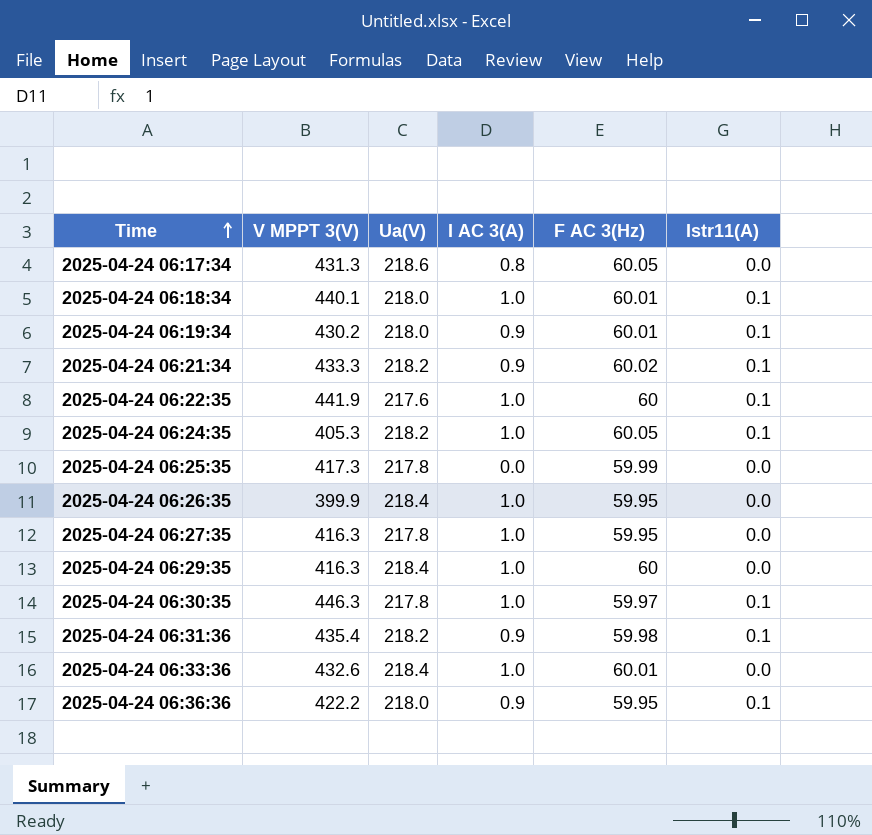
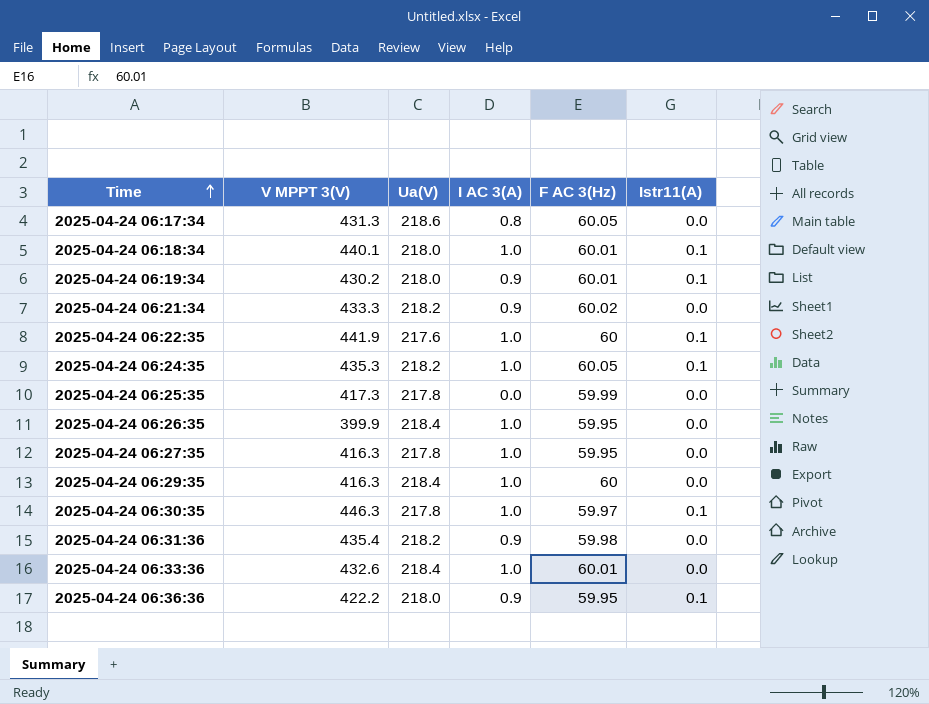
2025-04-24 06:21:34 | Istr11(A): 0.1 -> 0.0
2025-04-24 06:24:35 | V MPPT 3(V): 405.3 -> 435.3
2025-04-24 06:31:36 | Istr11(A): 0.1 -> 0.0

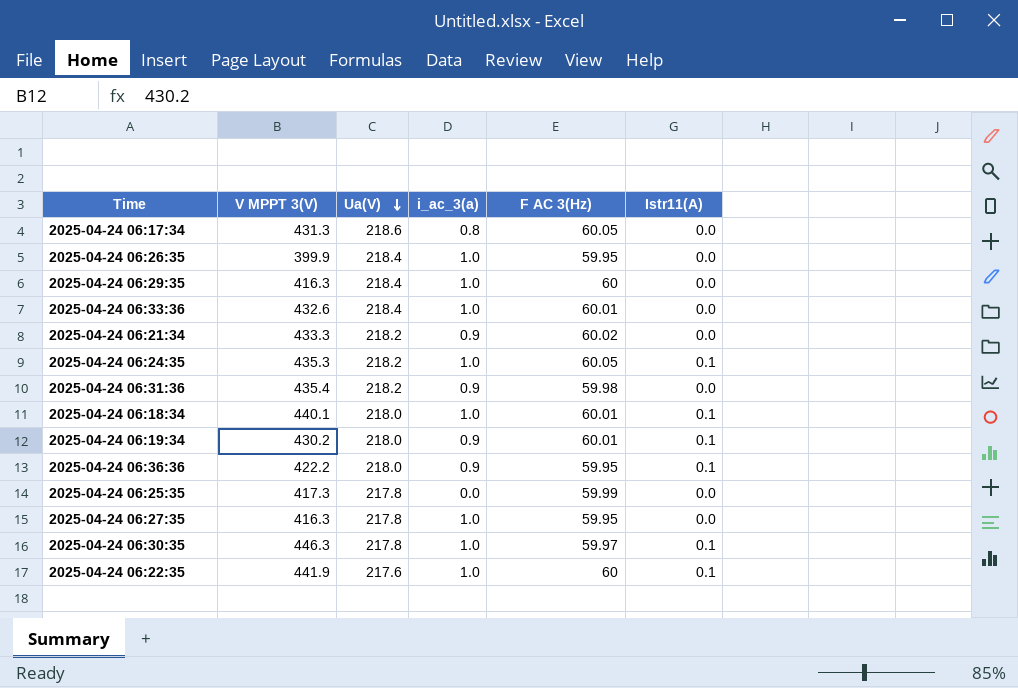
row order: Time ascending -> Ua(V) descending
column name: I AC 3(A) -> i_ac_3(a)

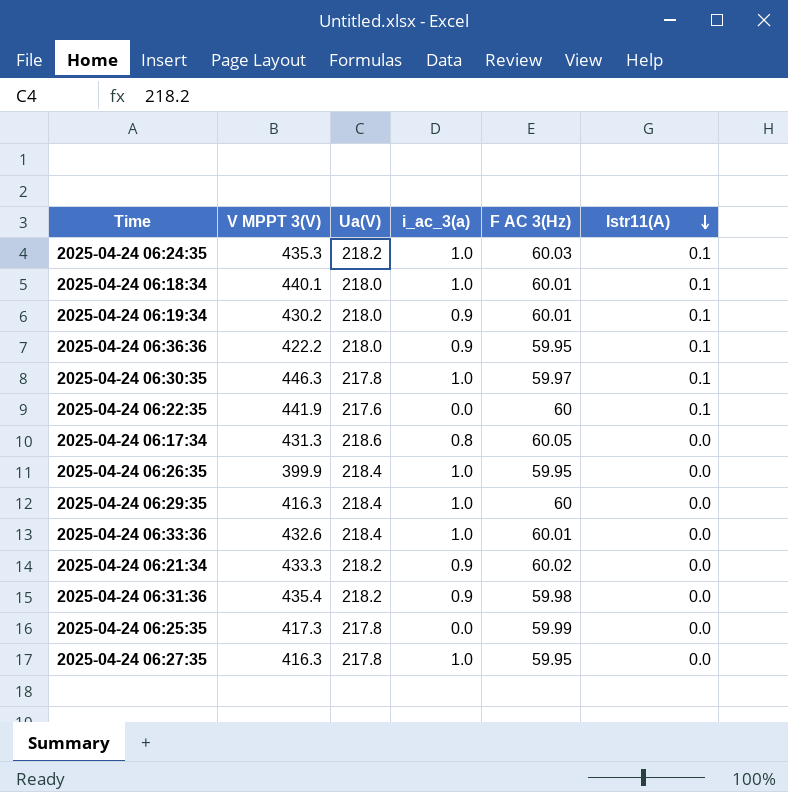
row order: Ua(V) descending -> Istr11(A) descending
2025-04-24 06:24:35 | F AC 3(Hz): 60.05 -> 60.03
2025-04-24 06:22:35 | i_ac_3(a): 1.0 -> 0.0

